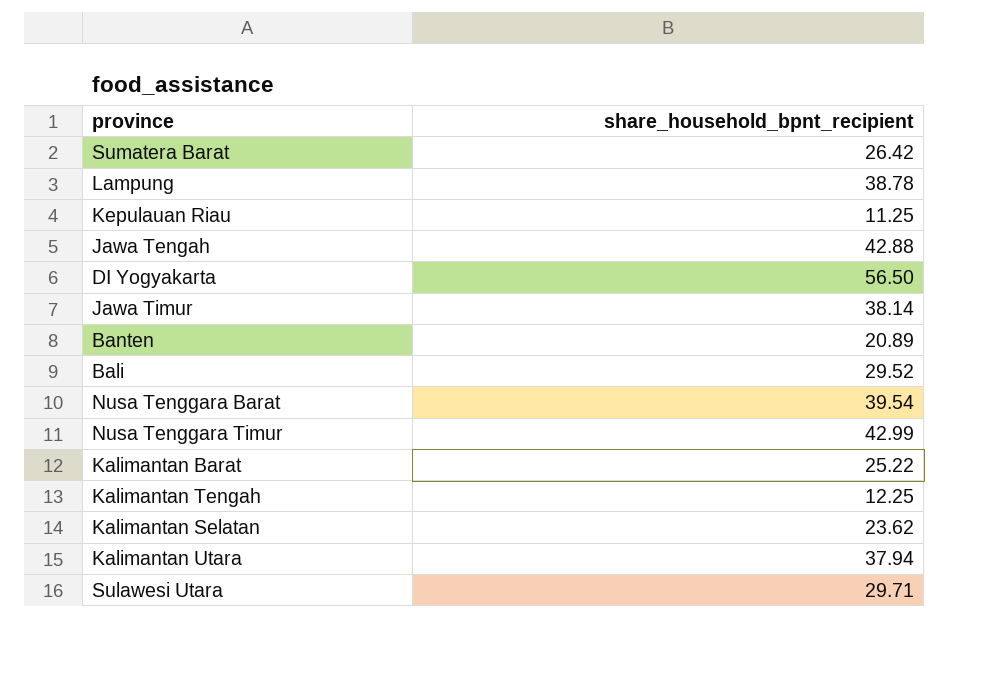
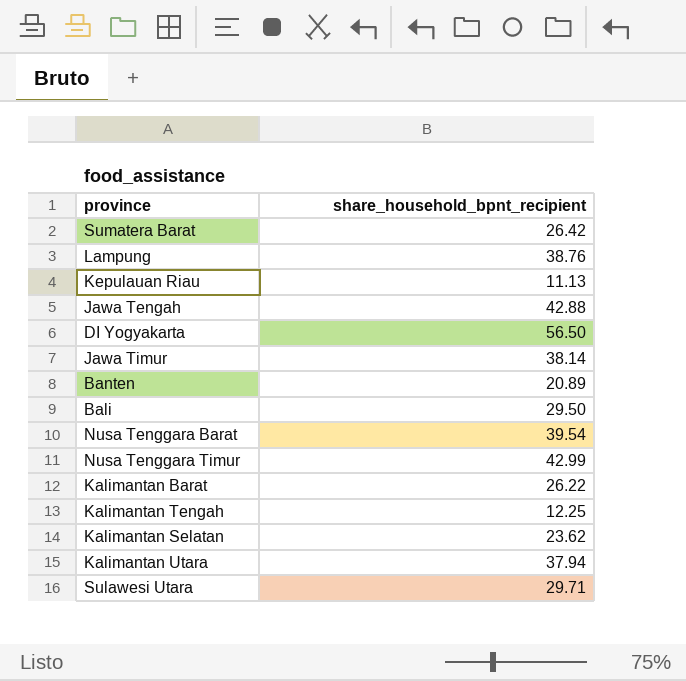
Lampung | share_household_bpnt_recipient: 38.78 -> 38.76
Kepulauan Riau | share_household_bpnt_recipient: 11.25 -> 11.13
Bali | share_household_bpnt_recipient: 29.52 -> 29.50
Kalimantan Barat | share_household_bpnt_recipient: 25.22 -> 26.22

